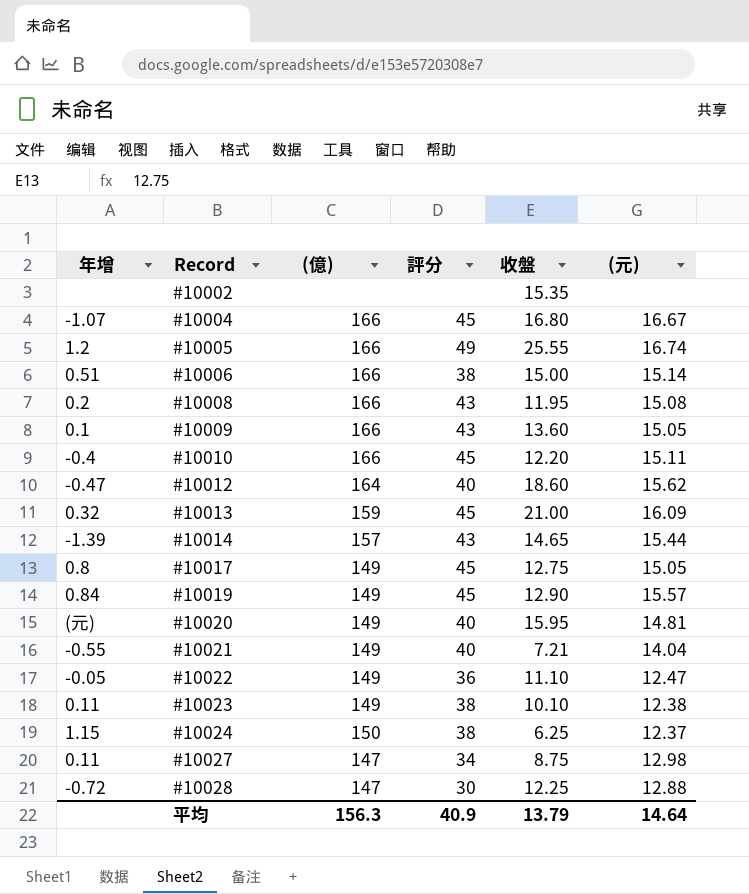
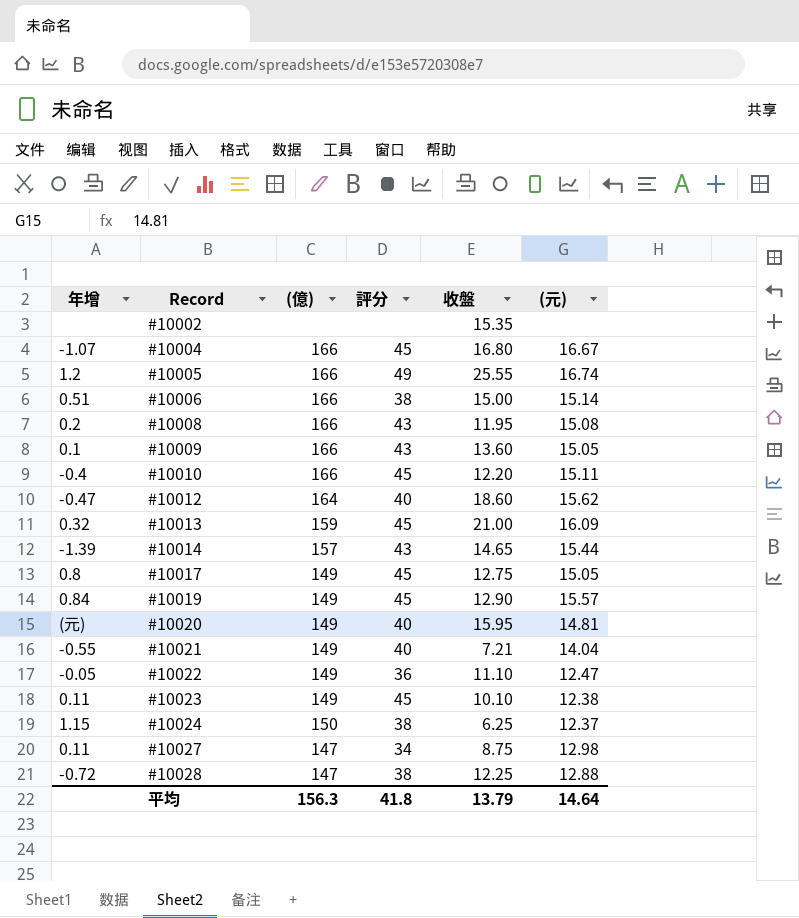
#10023 | 評分: 38 -> 45
#10028 | 評分: 30 -> 38
平均 | 評分: 40.9 -> 41.8

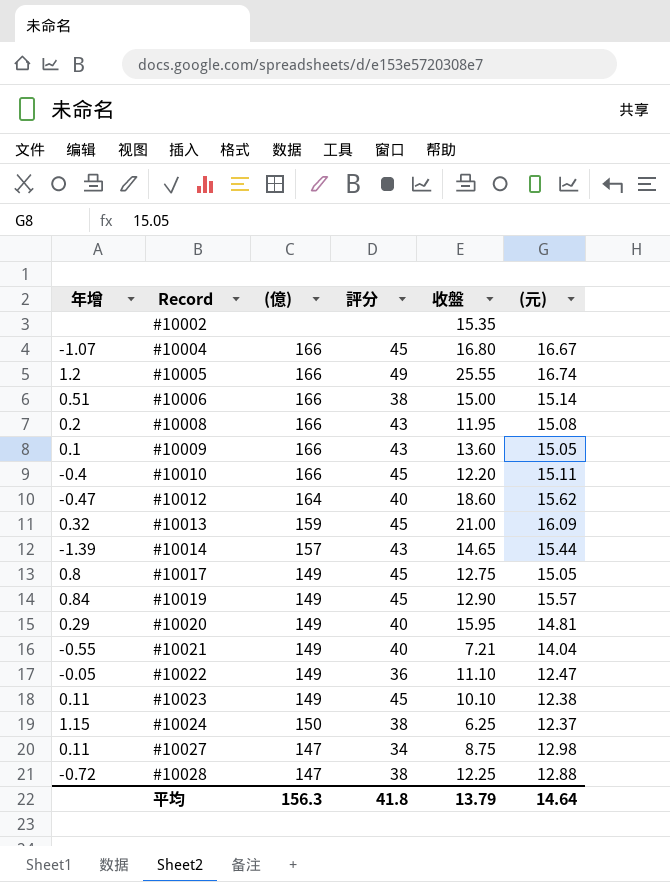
#10020 | 年增: (元) -> 0.29

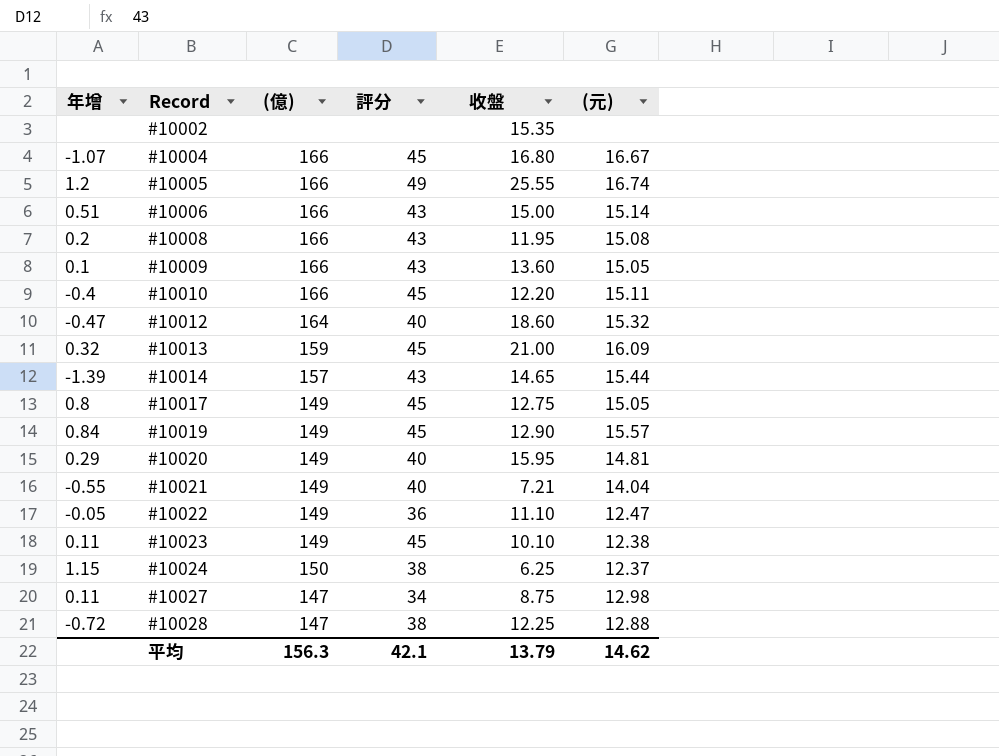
#10006 | 評分: 38 -> 43
#10012 | (元): 15.62 -> 15.32
平均 | 評分: 41.8 -> 42.1
平均 | (元): 14.64 -> 14.62

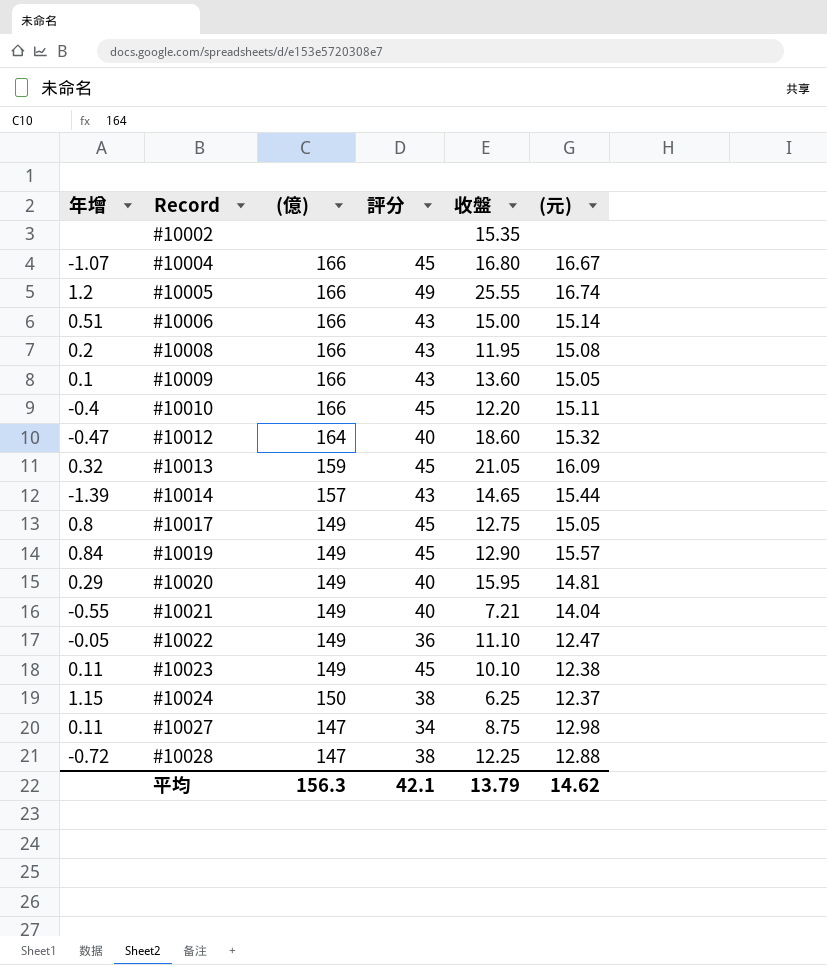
#10013 | 收盤: 21.00 -> 21.05

